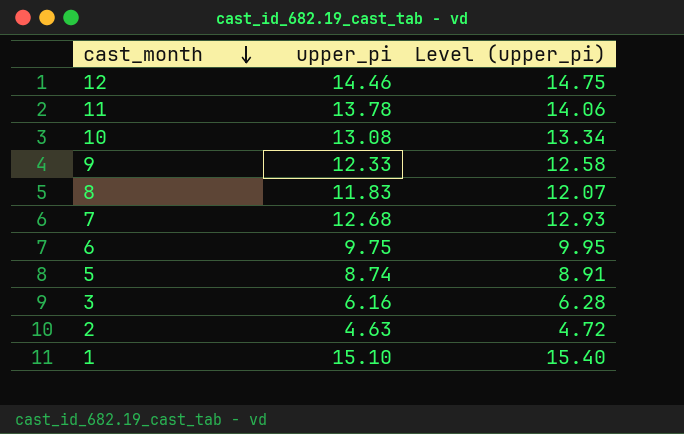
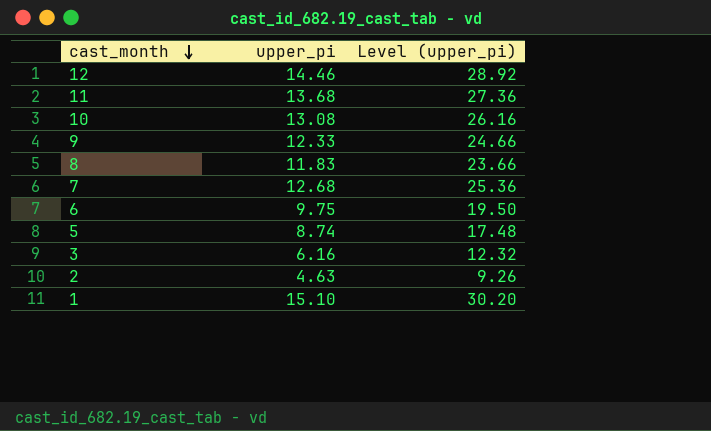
column Level (upper_pi) | formula: [upper_pi] * 1.02 -> [upper_pi] * 2
11 | upper_pi: 13.78 -> 13.68

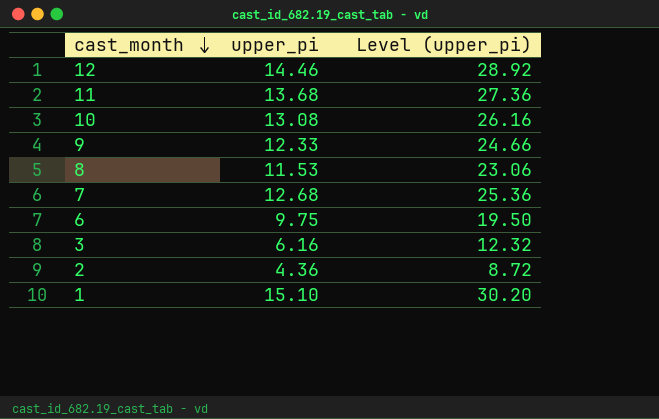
row 5: 8.74 | 17.48 -> none
8 | upper_pi: 11.83 -> 11.53
8 | Level (upper_pi): 23.66 -> 23.06
2 | upper_pi: 4.63 -> 4.36
2 | Level (upper_pi): 9.26 -> 8.72

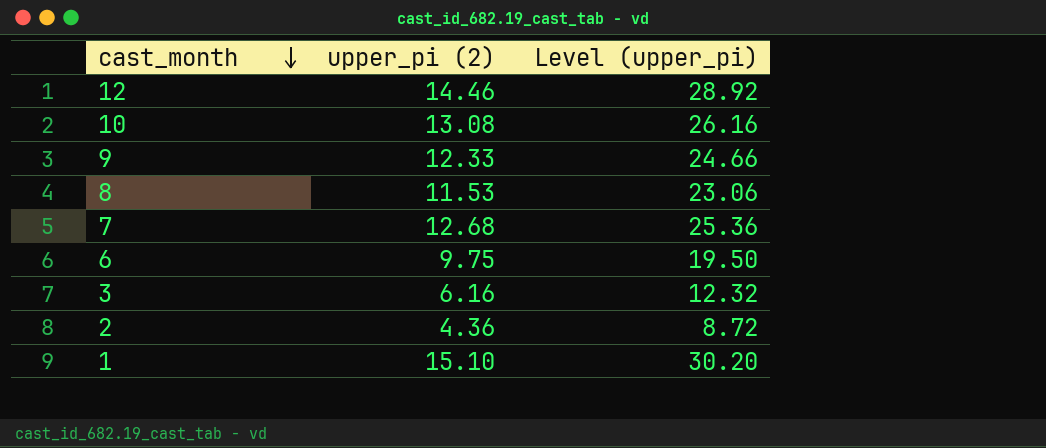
column name: upper_pi -> upper_pi (2)
row 11: 13.68 | 27.36 -> none

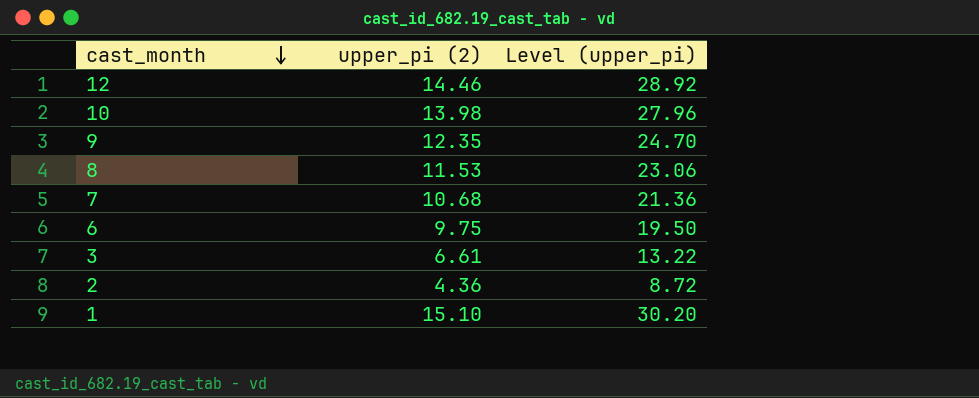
10 | upper_pi (2): 13.08 -> 13.98
10 | Level (upper_pi): 26.16 -> 27.96
9 | upper_pi (2): 12.33 -> 12.35
9 | Level (upper_pi): 24.66 -> 24.70
7 | upper_pi (2): 12.68 -> 10.68
7 | Level (upper_pi): 25.36 -> 21.36
3 | upper_pi (2): 6.16 -> 6.61
3 | Level (upper_pi): 12.32 -> 13.22

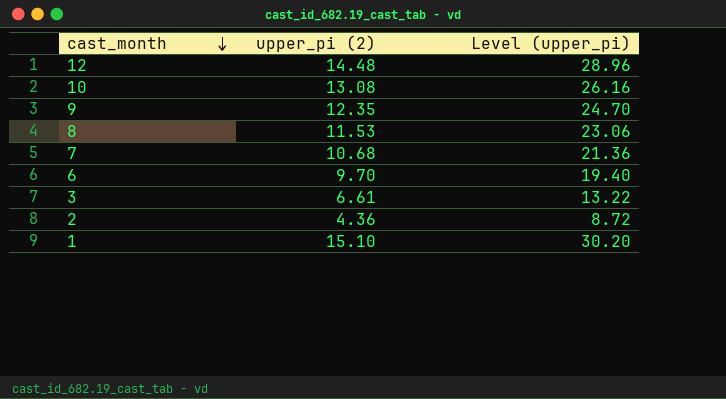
12 | upper_pi (2): 14.46 -> 14.48
12 | Level (upper_pi): 28.92 -> 28.96
10 | upper_pi (2): 13.98 -> 13.08
10 | Level (upper_pi): 27.96 -> 26.16
6 | upper_pi (2): 9.75 -> 9.70
6 | Level (upper_pi): 19.50 -> 19.40

